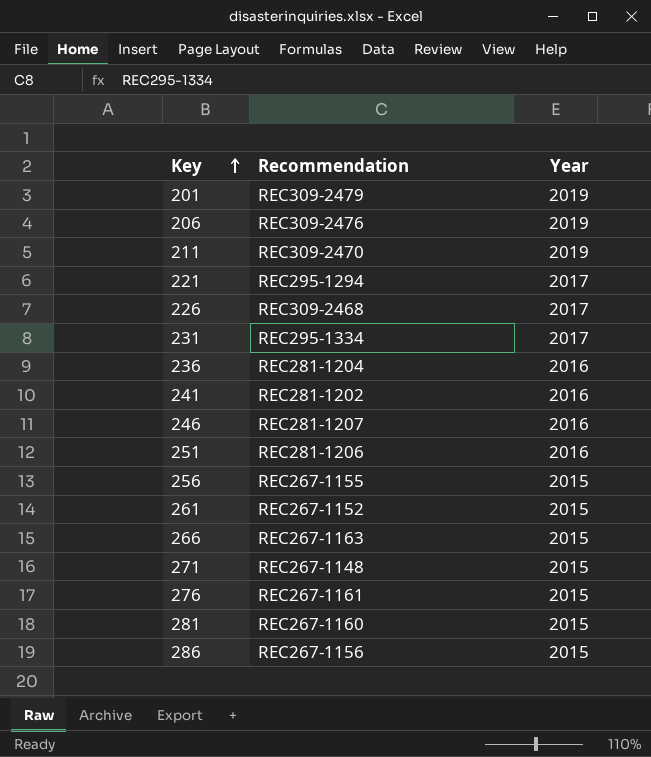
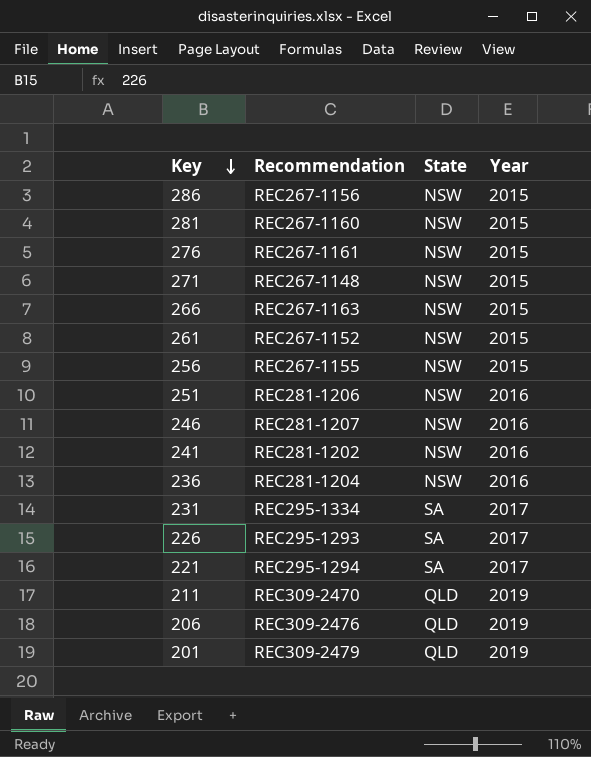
row order: Key ascending -> Key descending
column State | position: none -> 3
226 | Recommendation: REC309-2468 -> REC295-1293

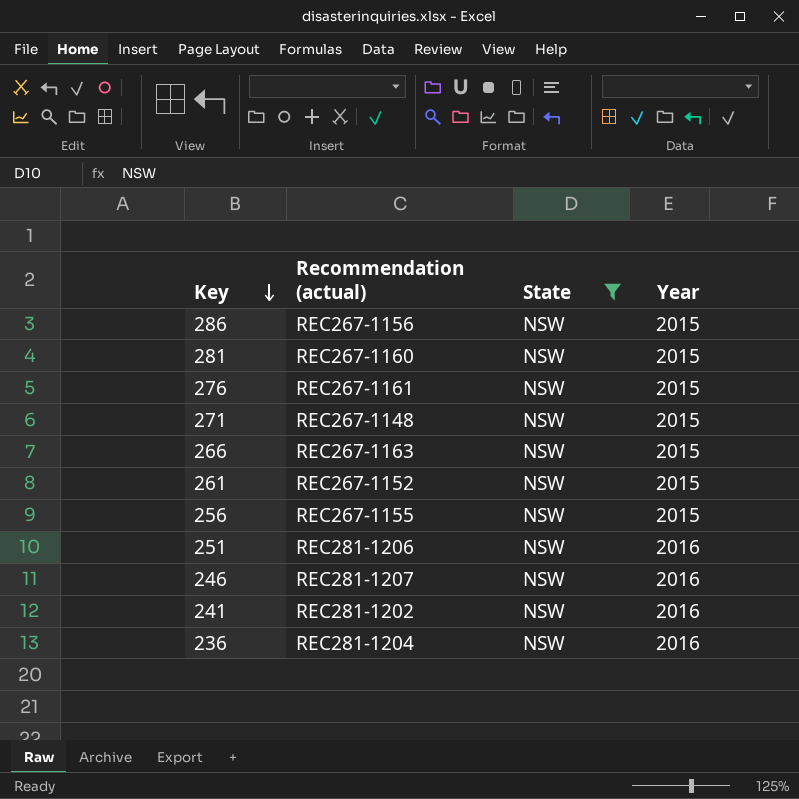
filter: none -> State = NSW
column name: Recommendation -> Recommendation (actual)

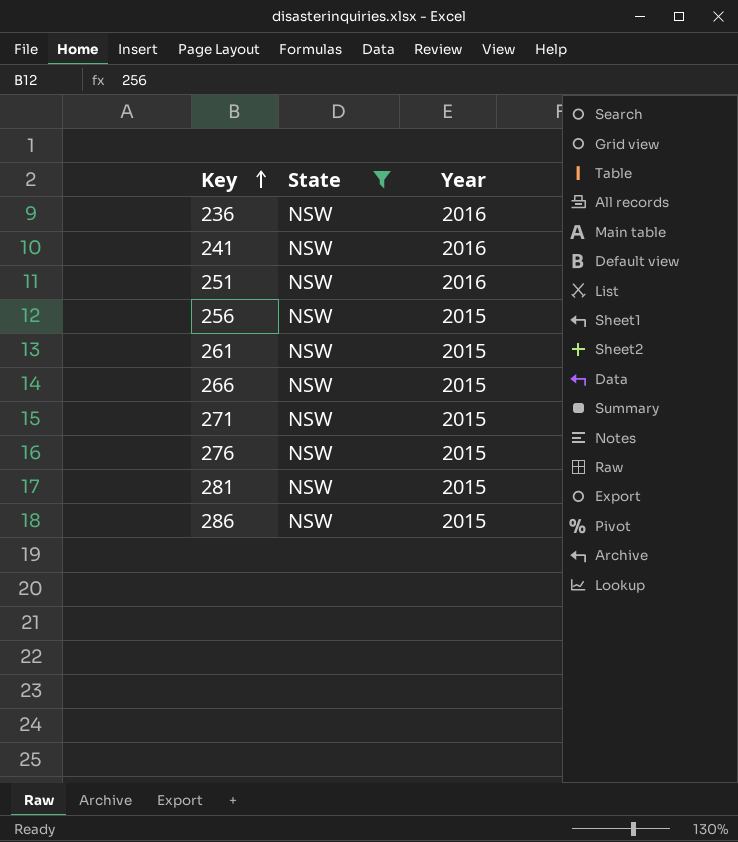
row order: Key descending -> Key ascending
column Recommendation (actual) | position: 2 -> none
row 246: REC281-1207 | NSW | 2016 -> none

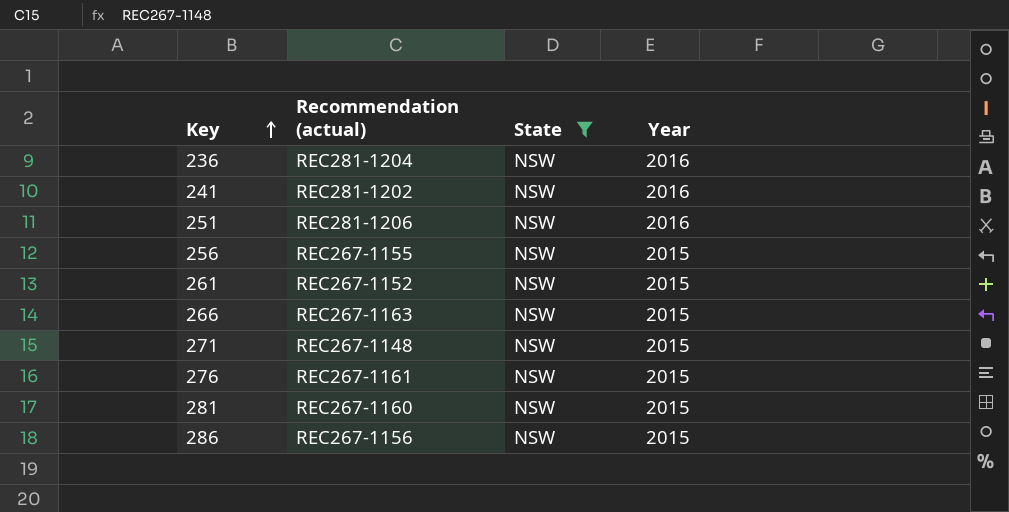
column Recommendation (actual) | position: none -> 2

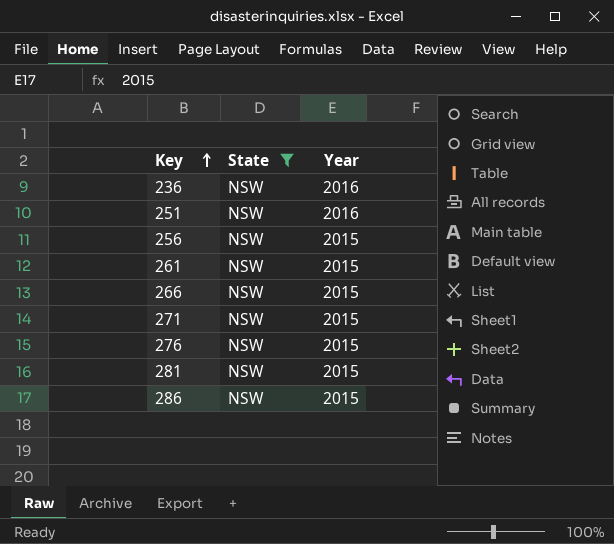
column Recommendation (actual) | position: 2 -> none
row 241: REC281-1202 | NSW | 2016 -> none

